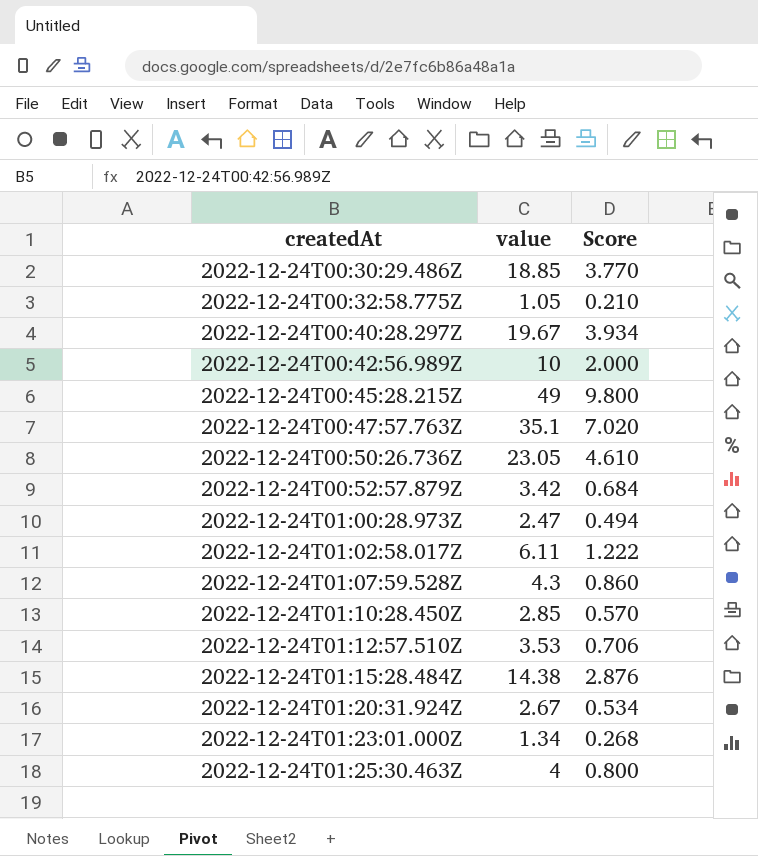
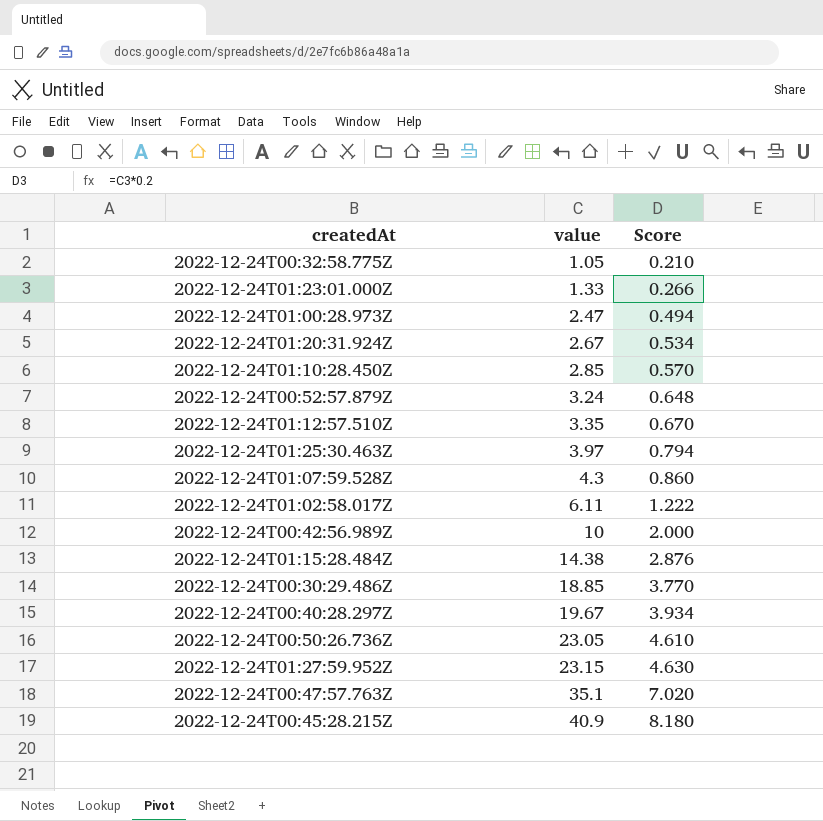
row order: createdAt ascending -> value ascending
2022-12-24T01:23:01.000Z | value: 1.34 -> 1.33
2022-12-24T01:23:01.000Z | Score: 0.268 -> 0.266
2022-12-24T00:52:57.879Z | value: 3.42 -> 3.24
2022-12-24T00:52:57.879Z | Score: 0.684 -> 0.648
2022-12-24T01:12:57.510Z | value: 3.53 -> 3.35
2022-12-24T01:12:57.510Z | Score: 0.706 -> 0.670
2022-12-24T01:25:30.463Z | value: 4 -> 3.97
2022-12-24T01:25:30.463Z | Score: 0.800 -> 0.794
row 2022-12-24T01:27:59.952Z: none -> 23.15 | 4.630
2022-12-24T00:45:28.215Z | value: 49 -> 40.9
2022-12-24T00:45:28.215Z | Score: 9.800 -> 8.180

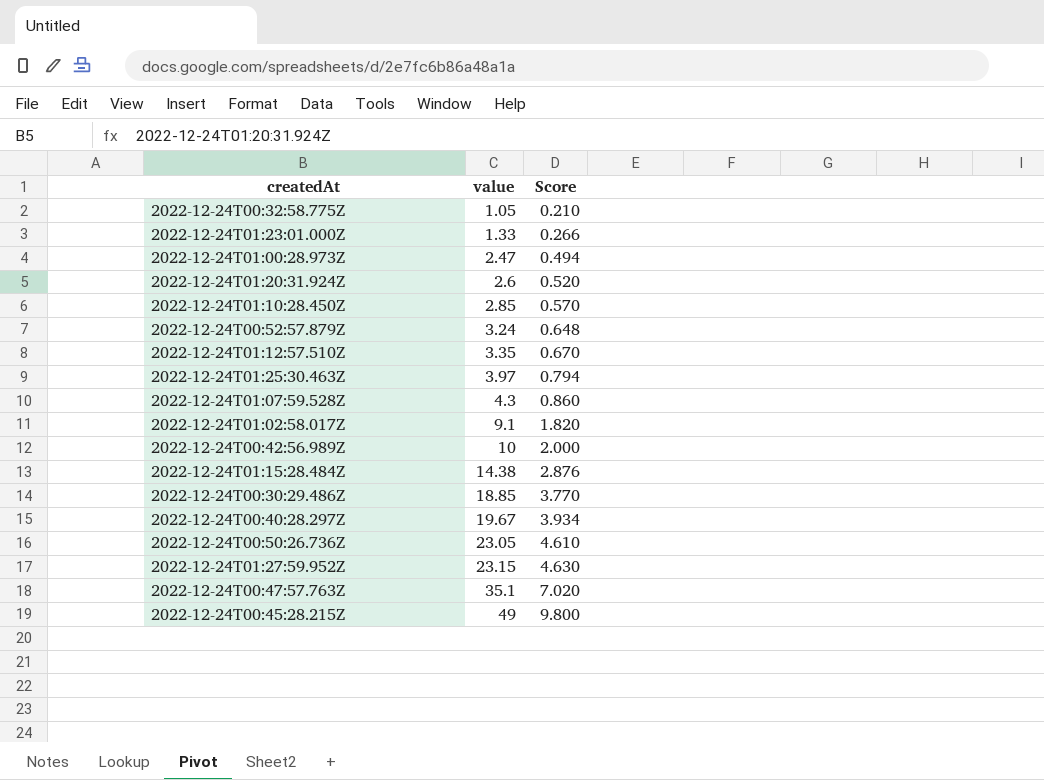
2022-12-24T01:20:31.924Z | value: 2.67 -> 2.6
2022-12-24T01:20:31.924Z | Score: 0.534 -> 0.520
2022-12-24T01:02:58.017Z | value: 6.11 -> 9.1
2022-12-24T01:02:58.017Z | Score: 1.222 -> 1.820
2022-12-24T00:45:28.215Z | value: 40.9 -> 49
2022-12-24T00:45:28.215Z | Score: 8.180 -> 9.800

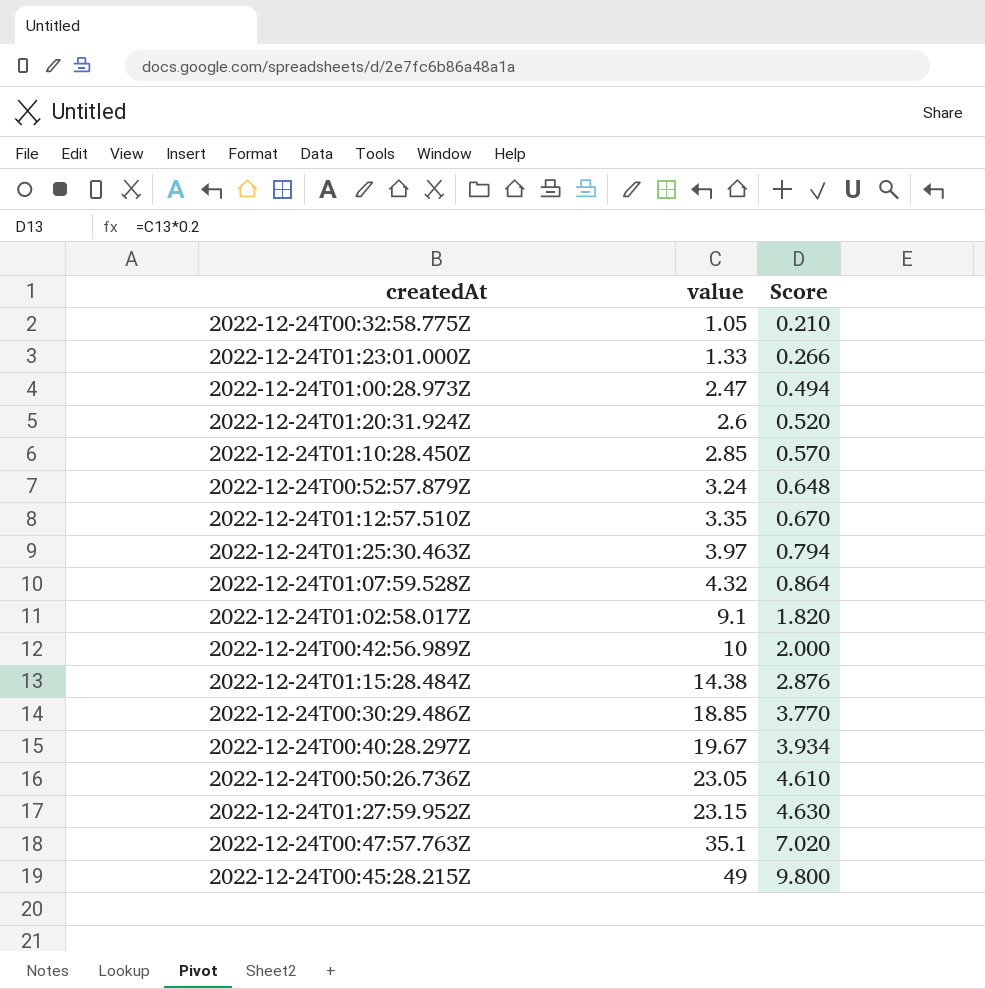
2022-12-24T01:07:59.528Z | value: 4.3 -> 4.32
2022-12-24T01:07:59.528Z | Score: 0.860 -> 0.864

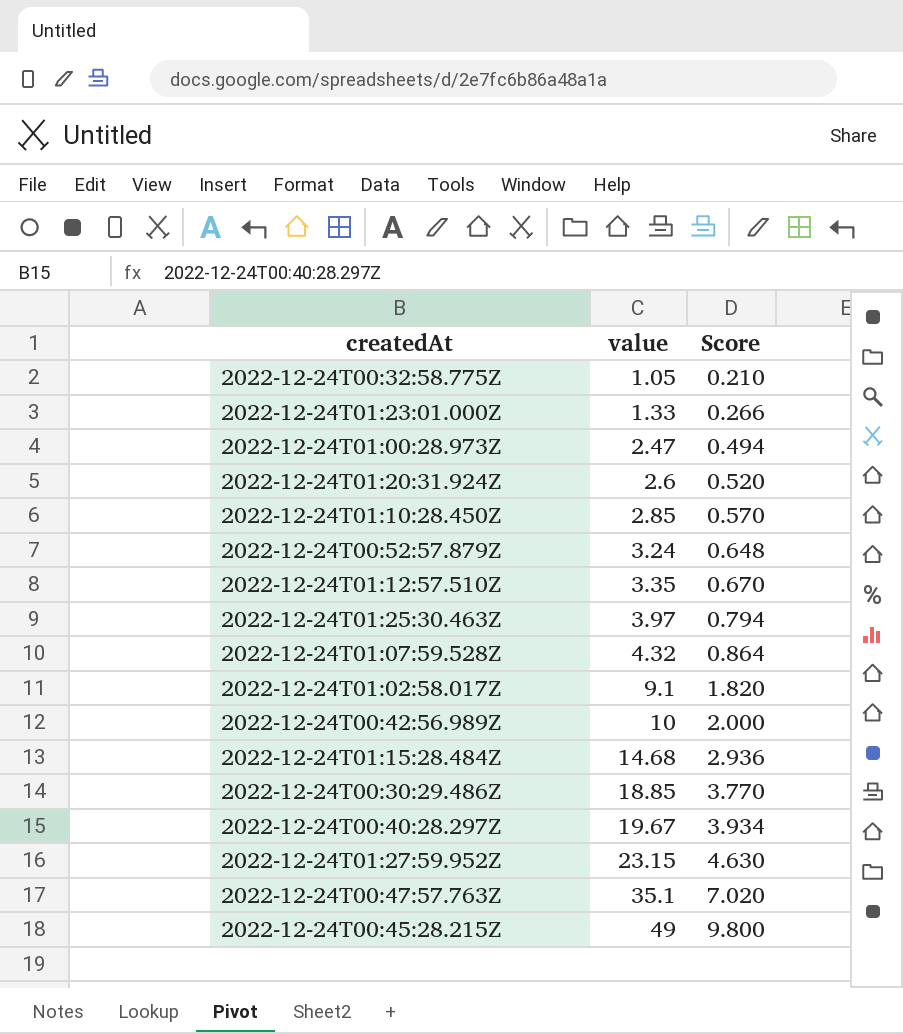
row 2022-12-24T00:50:26.736Z: 23.05 | 4.610 -> none
2022-12-24T01:15:28.484Z | value: 14.38 -> 14.68
2022-12-24T01:15:28.484Z | Score: 2.876 -> 2.936

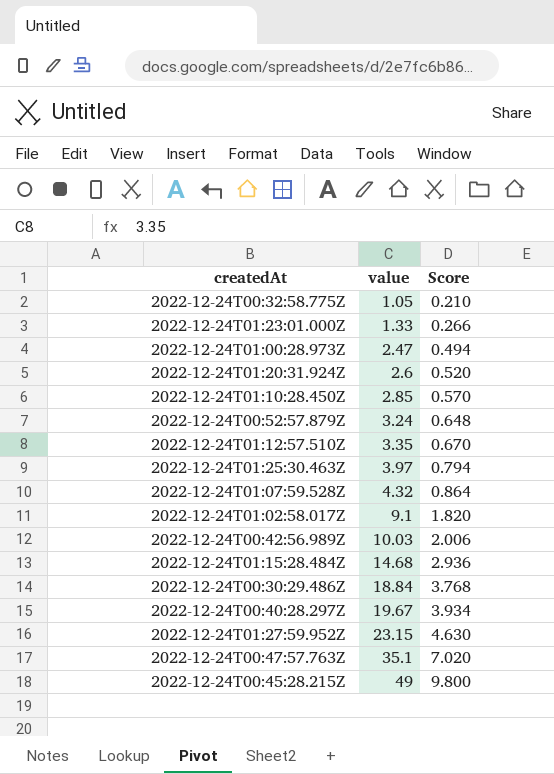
2022-12-24T00:42:56.989Z | value: 10 -> 10.03
2022-12-24T00:42:56.989Z | Score: 2.000 -> 2.006
2022-12-24T00:30:29.486Z | value: 18.85 -> 18.84
2022-12-24T00:30:29.486Z | Score: 3.770 -> 3.768

